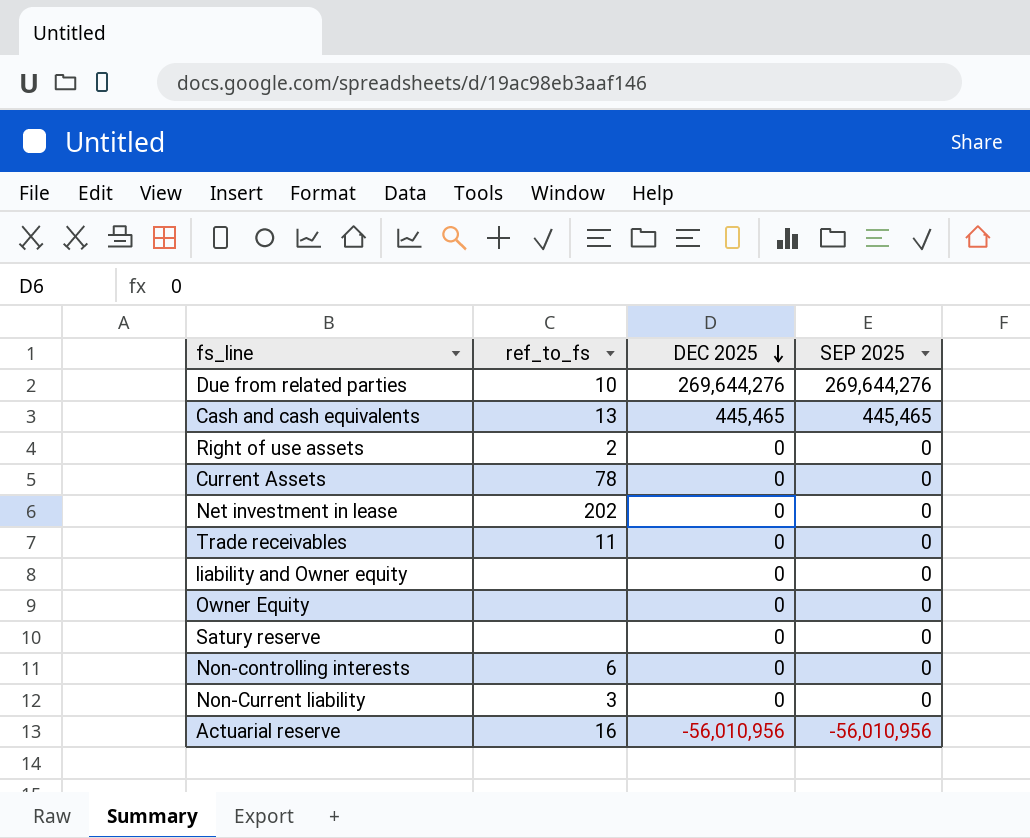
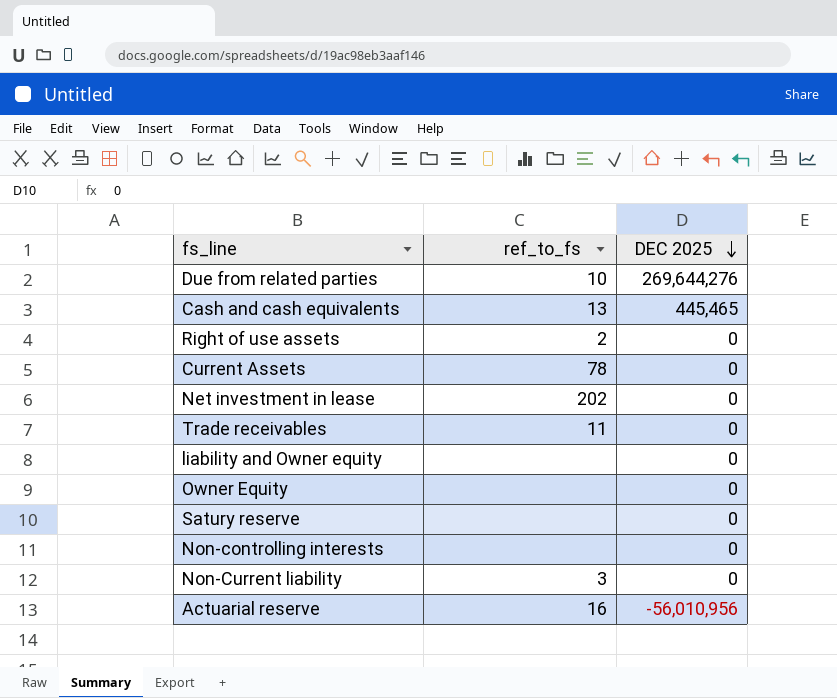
column SEP 2025 | position: 4 -> none
Non-controlling interests | ref_to_fs: 6 -> none

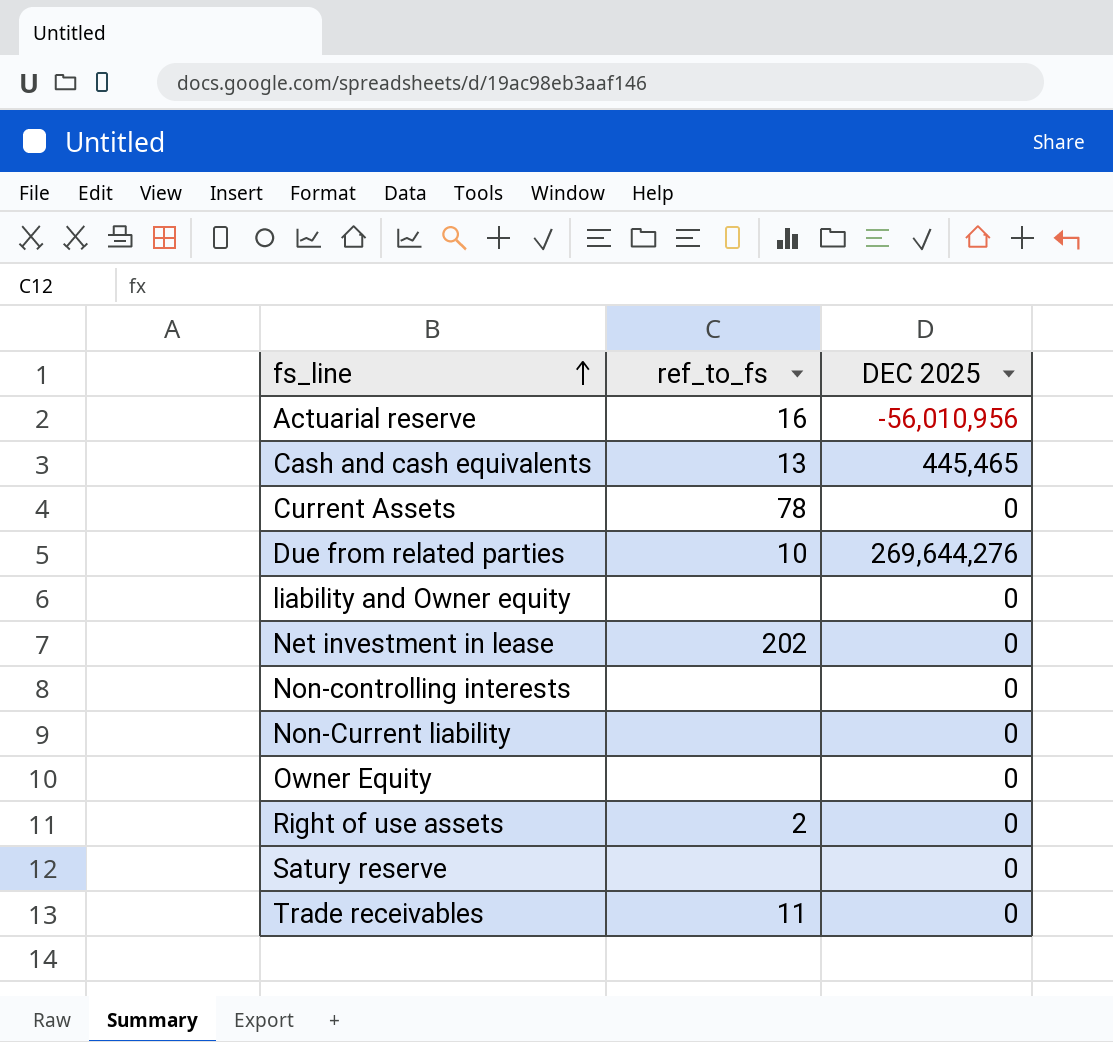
row order: DEC 2025 descending -> fs_line ascending
Non-Current liability | ref_to_fs: 3 -> none

